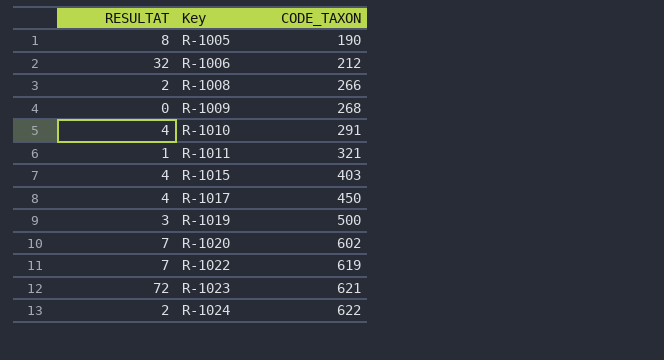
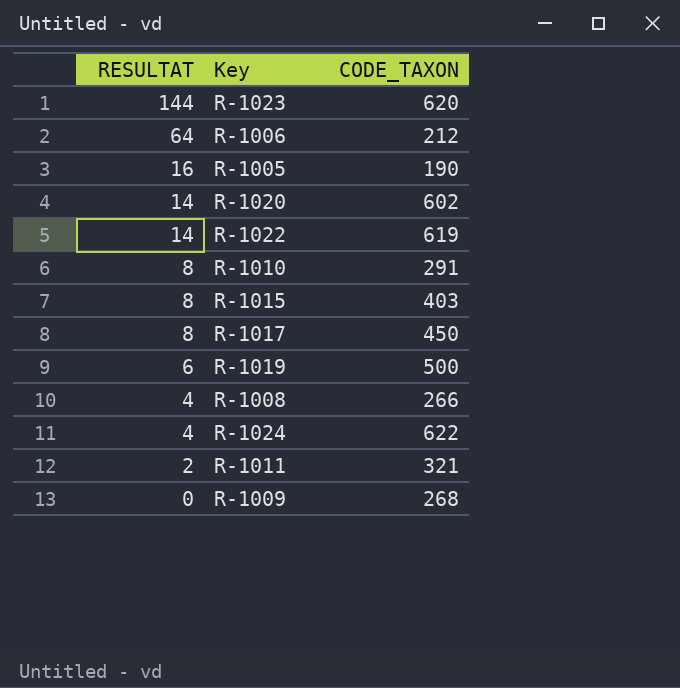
row order: Key ascending -> RESULTAT descending
R-1023 | RESULTAT: 72 -> 144
R-1023 | CODE_TAXON: 621 -> 620
R-1006 | RESULTAT: 32 -> 64
R-1005 | RESULTAT: 8 -> 16
R-1020 | RESULTAT: 7 -> 14
R-1022 | RESULTAT: 7 -> 14
R-1010 | RESULTAT: 4 -> 8
R-1015 | RESULTAT: 4 -> 8
R-1017 | RESULTAT: 4 -> 8
R-1019 | RESULTAT: 3 -> 6
R-1008 | RESULTAT: 2 -> 4
R-1024 | RESULTAT: 2 -> 4
R-1011 | RESULTAT: 1 -> 2

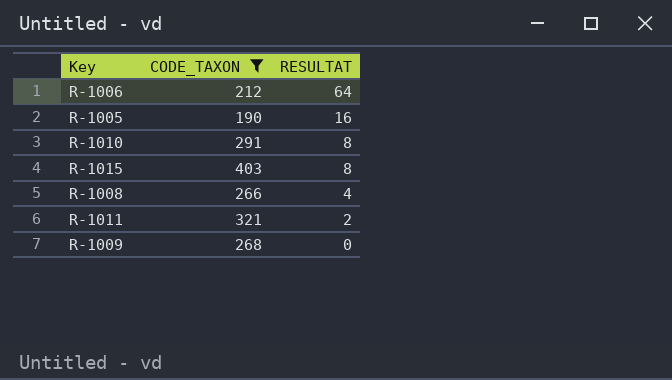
filter: none -> CODE_TAXON <= 403
column RESULTAT | position: 1 -> 3

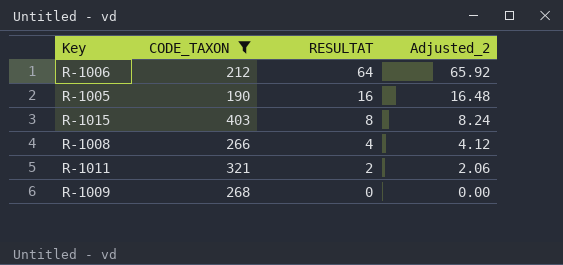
column Adjusted_2 | formula: none -> [RESULTAT] * 1.03
row R-1010: 291 | 8 -> none

